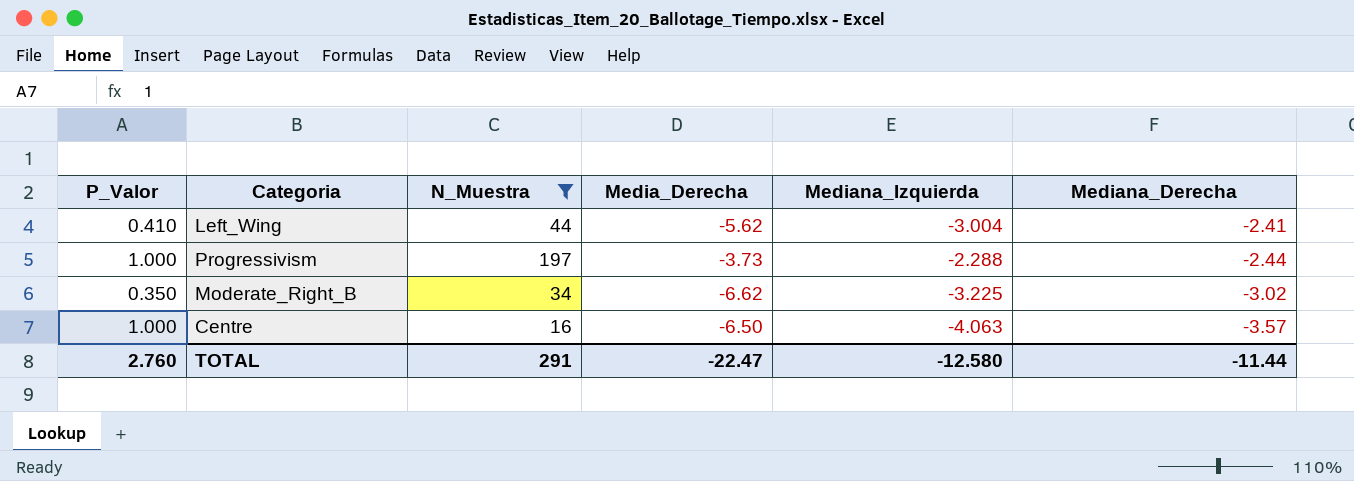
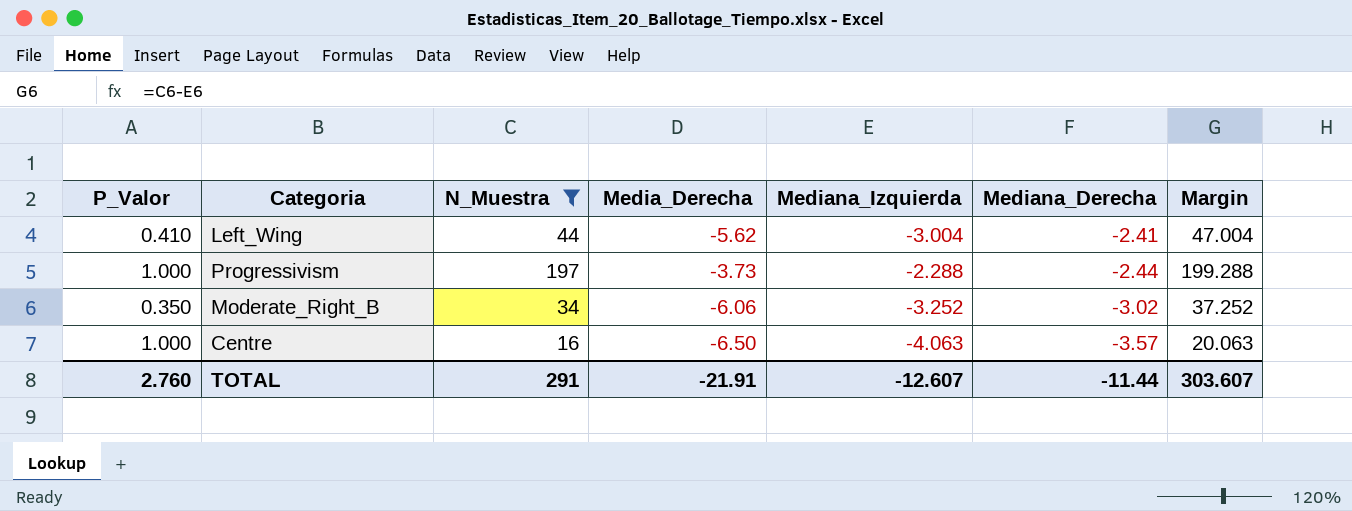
column Margin | formula: none -> [N_Muestra] - [Mediana_Izquierda]
Moderate_Right_B | Media_Derecha: -6.62 -> -6.06
Moderate_Right_B | Mediana_Izquierda: -3.225 -> -3.252
TOTAL | Media_Derecha: -22.47 -> -21.91
TOTAL | Mediana_Izquierda: -12.580 -> -12.607

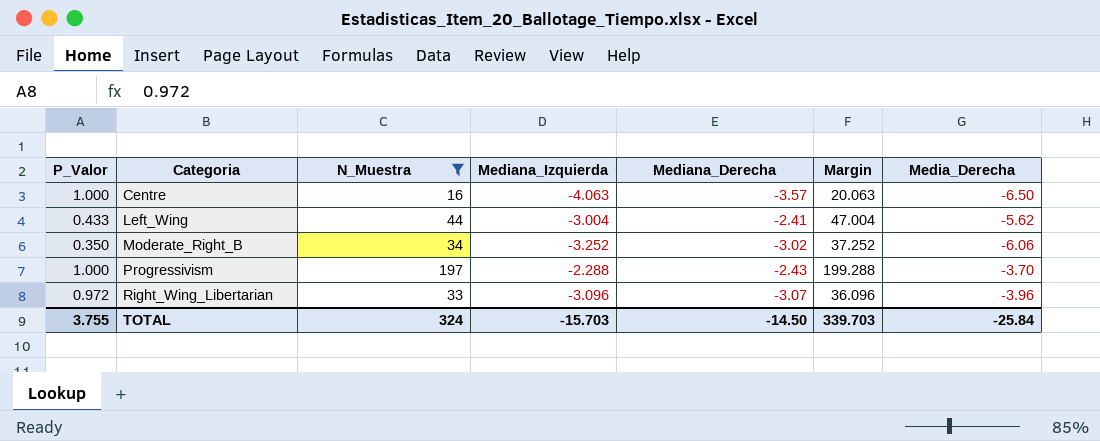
row order: Mediana_Derecha descending -> Categoria ascending
column Media_Derecha | position: 4 -> 7
Left_Wing | P_Valor: 0.410 -> 0.433
Progressivism | Mediana_Derecha: -2.44 -> -2.43
Progressivism | Media_Derecha: -3.73 -> -3.70
row Right_Wing_Libertarian: none -> 0.972 | 33 | -3.096 | -3.07 | 36.096 | -3.96
TOTAL | P_Valor: 2.760 -> 3.755
TOTAL | N_Muestra: 291 -> 324
TOTAL | Mediana_Izquierda: -12.607 -> -15.703
TOTAL | Mediana_Derecha: -11.44 -> -14.50
TOTAL | Margin: 303.607 -> 339.703
TOTAL | Media_Derecha: -21.91 -> -25.84

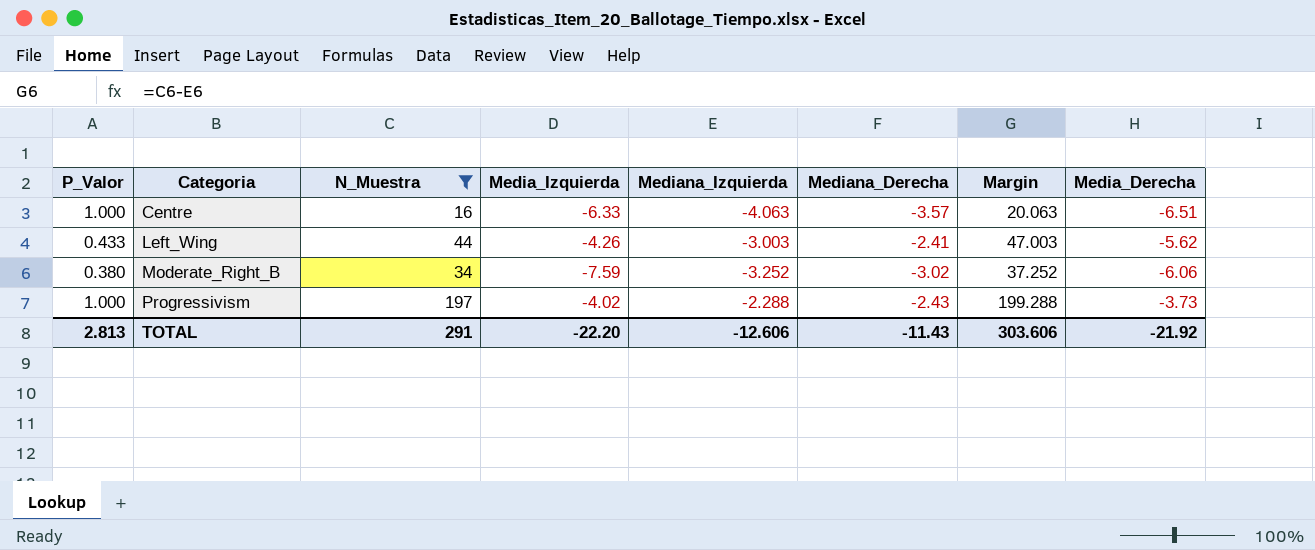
column Media_Izquierda | position: none -> 4
row Right_Wing_Libertarian: 0.972 | 33 | -3.096 | -3.07 | 36.096 | -3.96 -> none
Centre | Media_Derecha: -6.50 -> -6.51
Left_Wing | Mediana_Izquierda: -3.004 -> -3.003
Left_Wing | Margin: 47.004 -> 47.003
Moderate_Right_B | P_Valor: 0.350 -> 0.380
Progressivism | Media_Derecha: -3.70 -> -3.73
TOTAL | P_Valor: 3.755 -> 2.813
TOTAL | N_Muestra: 324 -> 291
TOTAL | Mediana_Izquierda: -15.703 -> -12.606
TOTAL | Mediana_Derecha: -14.50 -> -11.43
TOTAL | Margin: 339.703 -> 303.606
TOTAL | Media_Derecha: -25.84 -> -21.92

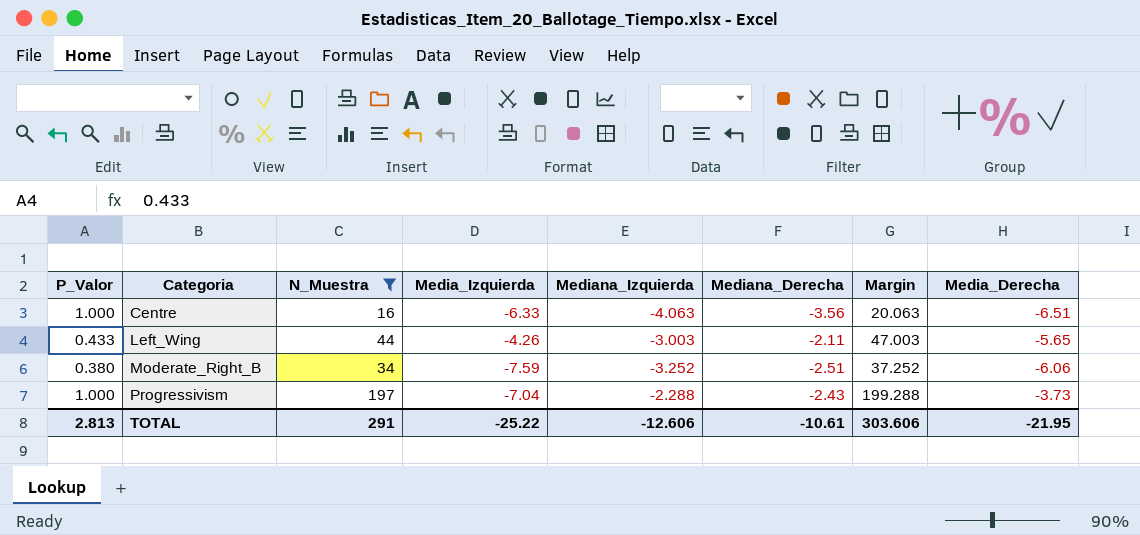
Centre | Mediana_Derecha: -3.57 -> -3.56
Left_Wing | Mediana_Derecha: -2.41 -> -2.11
Left_Wing | Media_Derecha: -5.62 -> -5.65
Moderate_Right_B | Mediana_Derecha: -3.02 -> -2.51
Progressivism | Media_Izquierda: -4.02 -> -7.04
TOTAL | Media_Izquierda: -22.20 -> -25.22
TOTAL | Mediana_Derecha: -11.43 -> -10.61
TOTAL | Media_Derecha: -21.92 -> -21.95

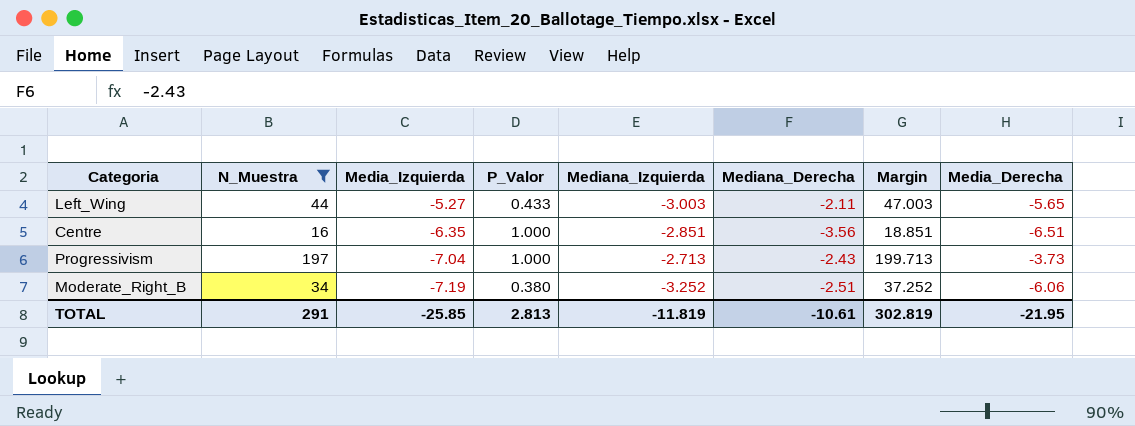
row order: Categoria ascending -> Media_Izquierda descending
column P_Valor | position: 1 -> 4
Left_Wing | Media_Izquierda: -4.26 -> -5.27
Centre | Media_Izquierda: -6.33 -> -6.35
Centre | Mediana_Izquierda: -4.063 -> -2.851
Centre | Margin: 20.063 -> 18.851
Progressivism | Mediana_Izquierda: -2.288 -> -2.713
Progressivism | Margin: 199.288 -> 199.713
Moderate_Right_B | Media_Izquierda: -7.59 -> -7.19
TOTAL | Media_Izquierda: -25.22 -> -25.85
TOTAL | Mediana_Izquierda: -12.606 -> -11.819
TOTAL | Margin: 303.606 -> 302.819

